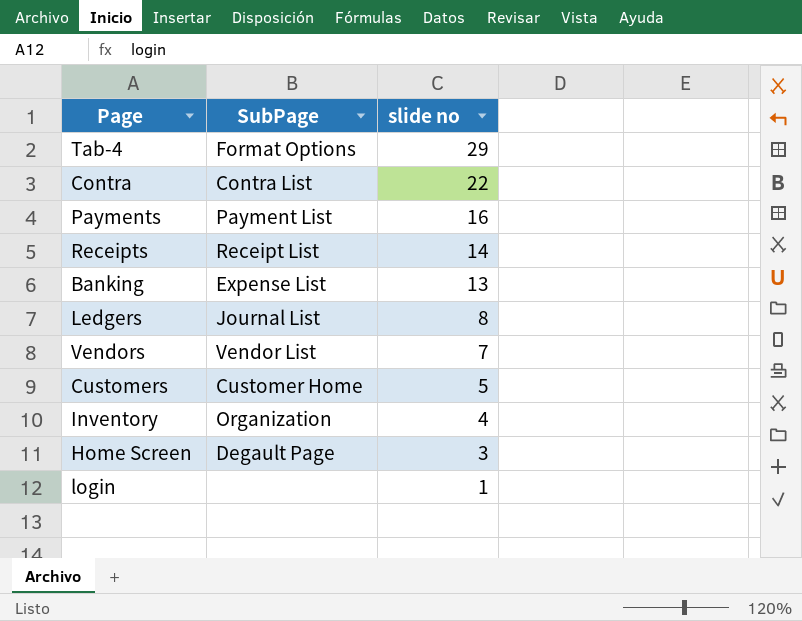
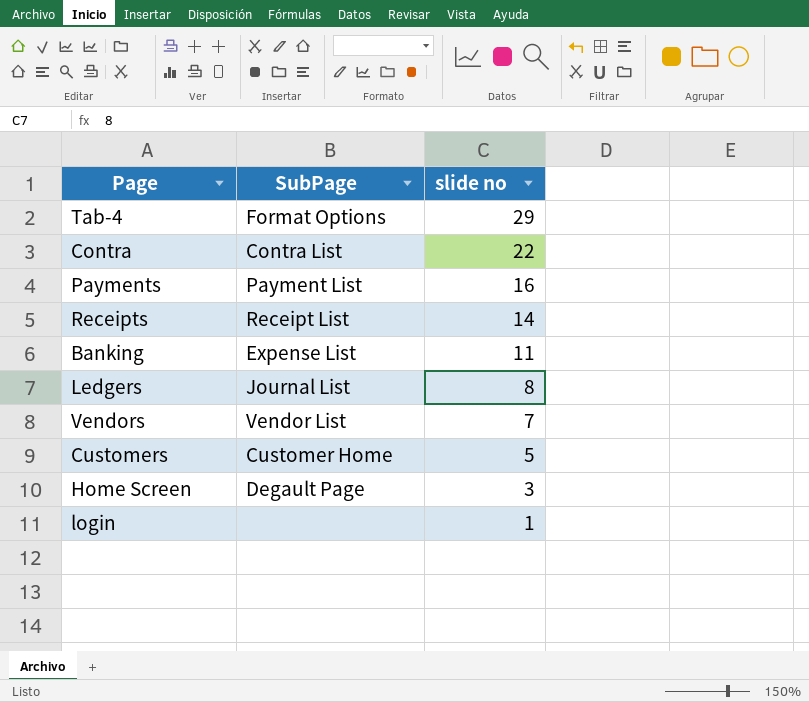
row Inventory: Organization | 4 -> none
Banking | slide no: 13 -> 11

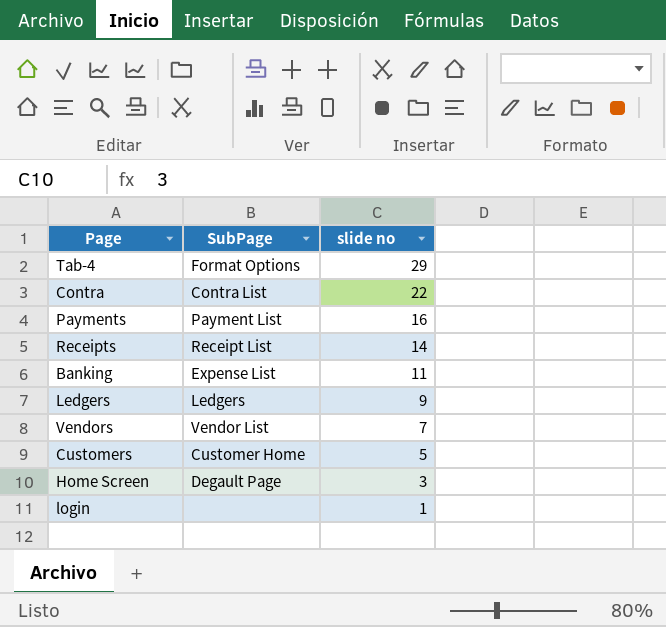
Ledgers | SubPage: Journal List -> Ledgers
Ledgers | slide no: 8 -> 9

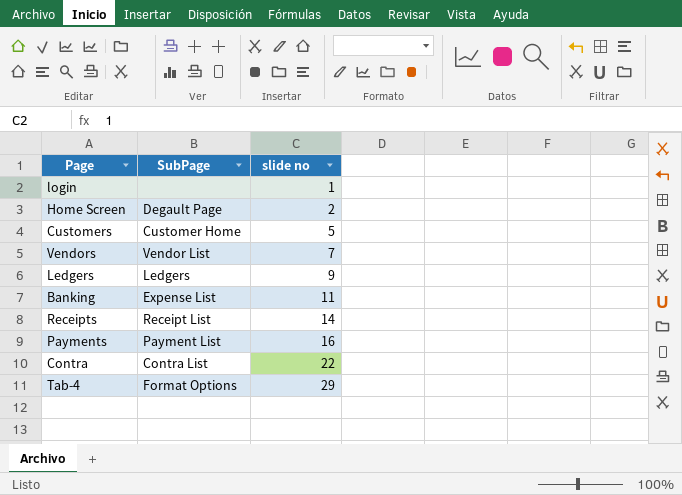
row order: slide no descending -> slide no ascending
Home Screen | slide no: 3 -> 2

